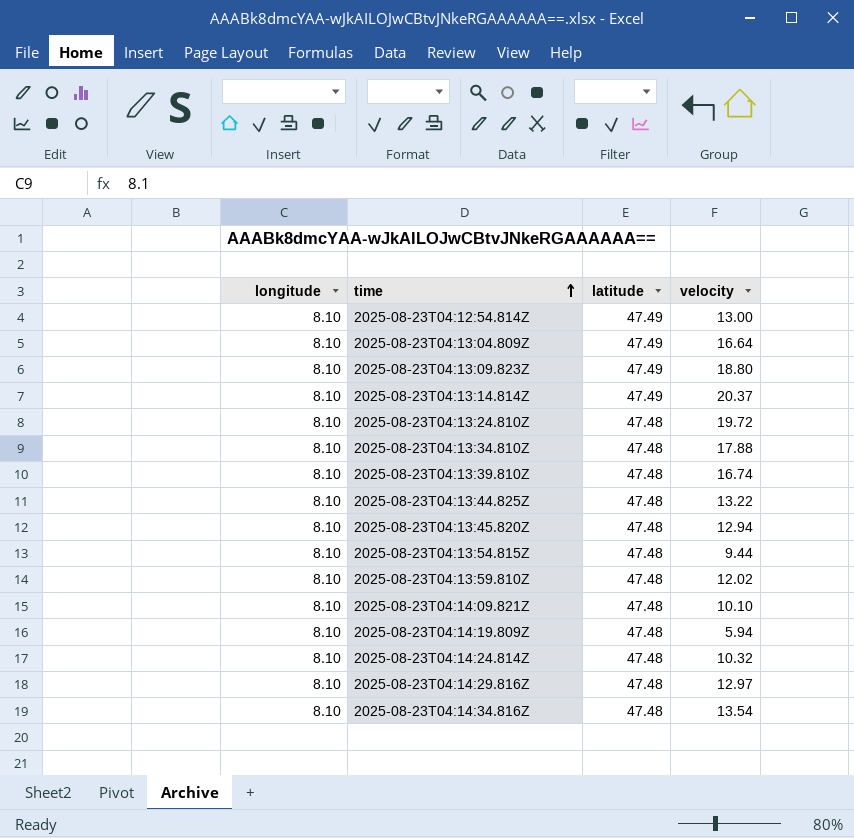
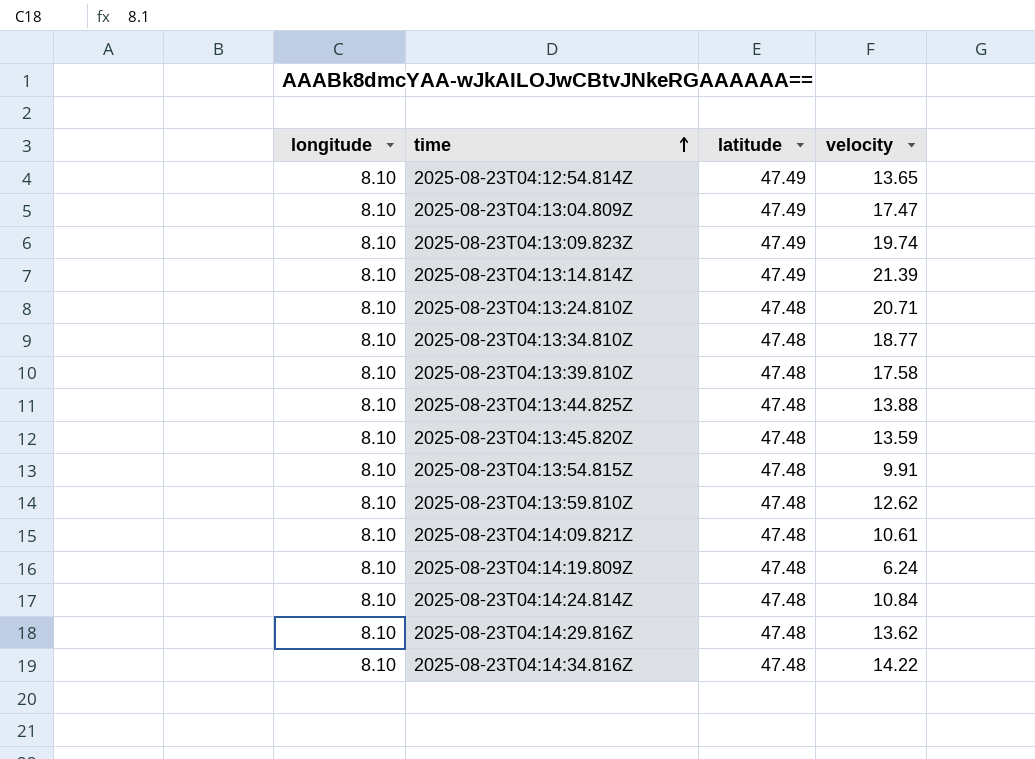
2025-08-23T04:12:54.814Z | velocity: 13.00 -> 13.65
2025-08-23T04:13:04.809Z | velocity: 16.64 -> 17.47
2025-08-23T04:13:09.823Z | velocity: 18.80 -> 19.74
2025-08-23T04:13:14.814Z | velocity: 20.37 -> 21.39
2025-08-23T04:13:24.810Z | velocity: 19.72 -> 20.71
2025-08-23T04:13:34.810Z | velocity: 17.88 -> 18.77
2025-08-23T04:13:39.810Z | velocity: 16.74 -> 17.58
2025-08-23T04:13:44.825Z | velocity: 13.22 -> 13.88
2025-08-23T04:13:45.820Z | velocity: 12.94 -> 13.59
2025-08-23T04:13:54.815Z | velocity: 9.44 -> 9.91
2025-08-23T04:13:59.810Z | velocity: 12.02 -> 12.62
2025-08-23T04:14:09.821Z | velocity: 10.10 -> 10.61
2025-08-23T04:14:19.809Z | velocity: 5.94 -> 6.24
2025-08-23T04:14:24.814Z | velocity: 10.32 -> 10.84
2025-08-23T04:14:29.816Z | velocity: 12.97 -> 13.62
2025-08-23T04:14:34.816Z | velocity: 13.54 -> 14.22

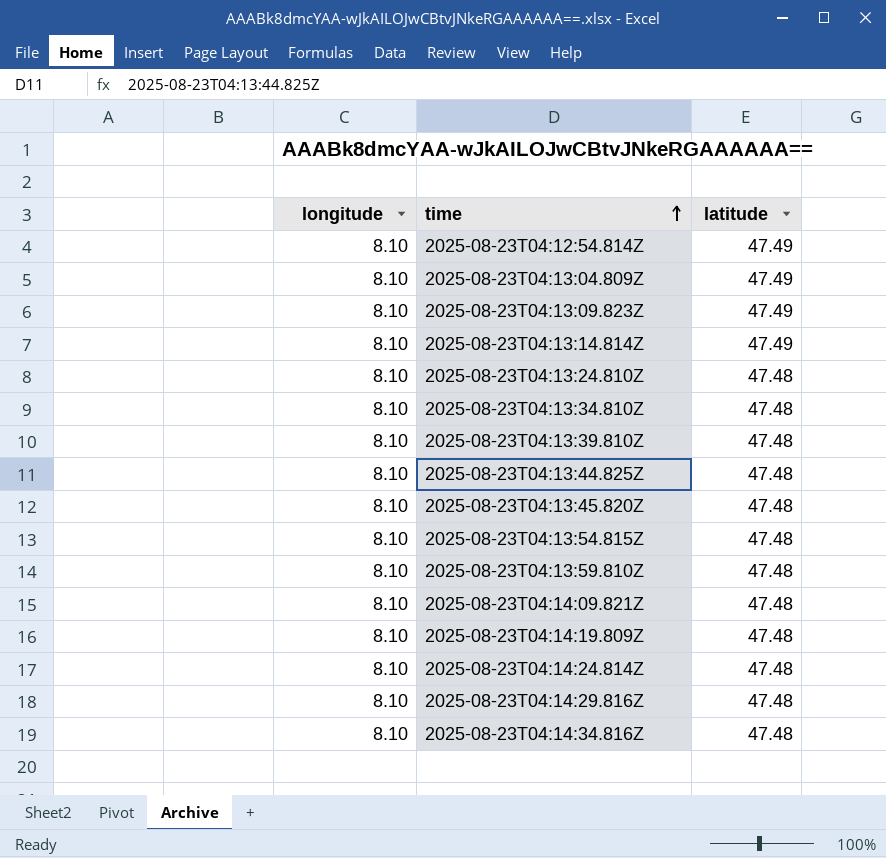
column velocity | position: 4 -> none

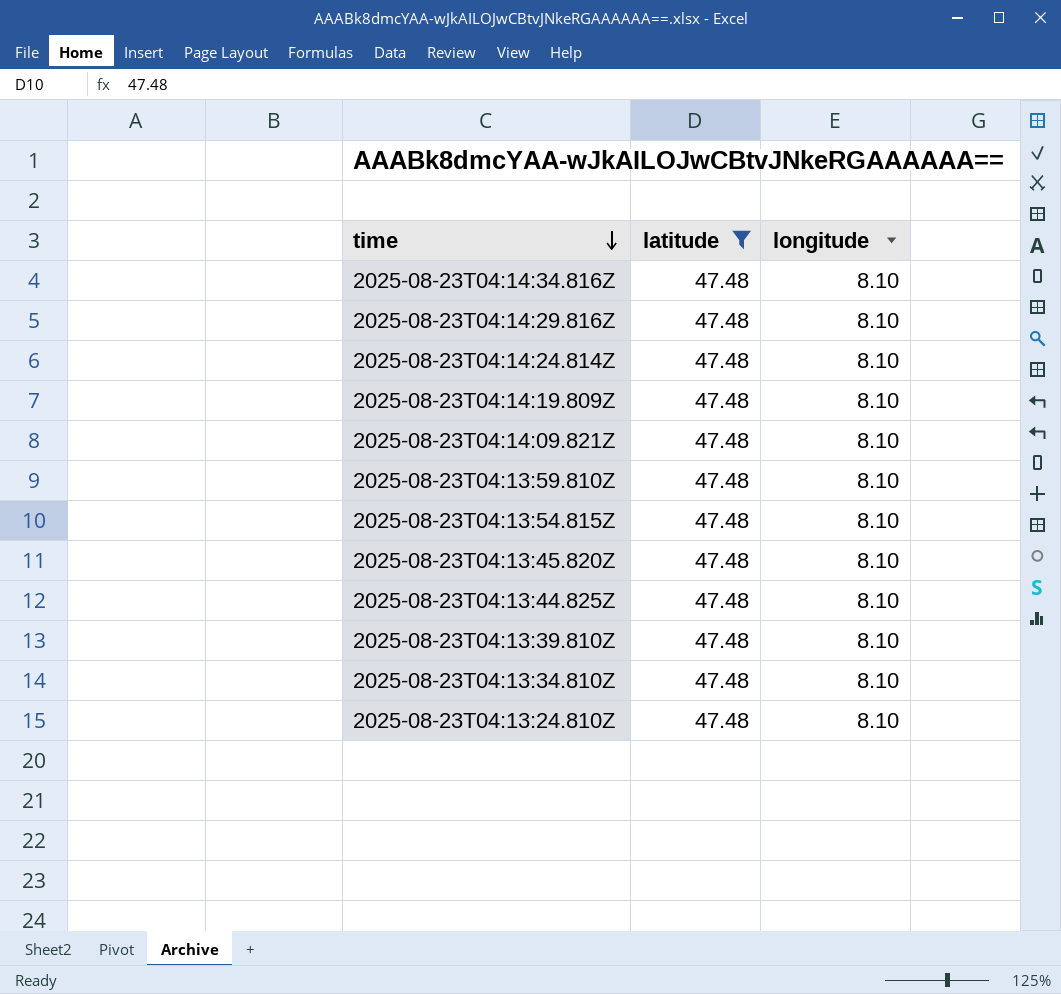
filter: none -> latitude = 47.48
row order: time ascending -> time descending
column longitude | position: 1 -> 3

